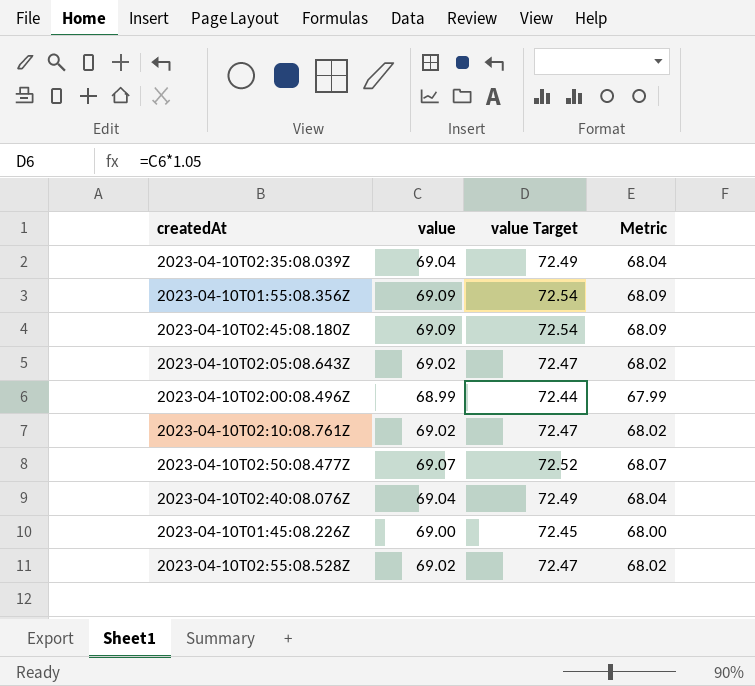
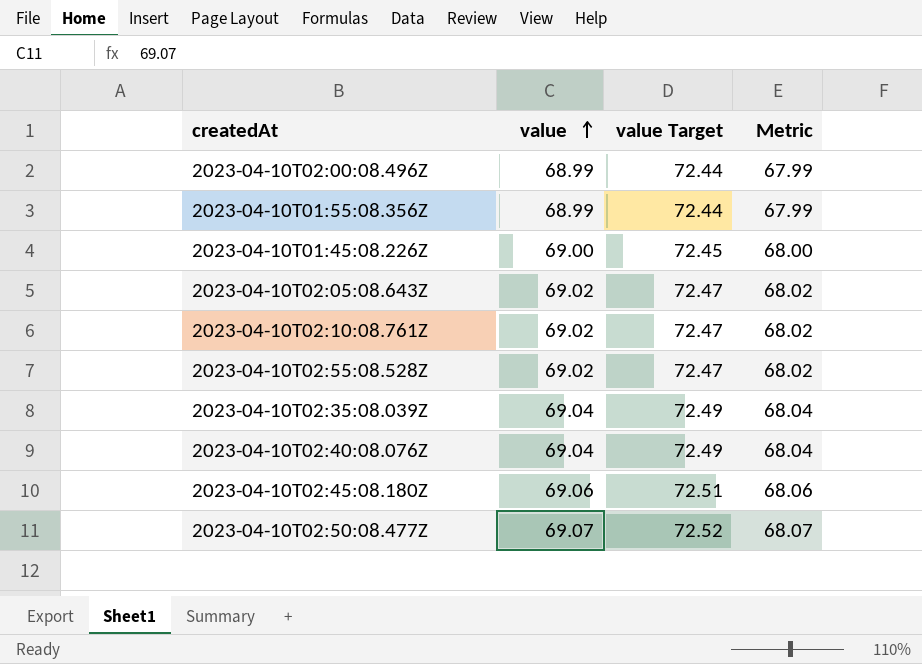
row order: none -> value ascending
2023-04-10T01:55:08.356Z | value: 69.09 -> 68.99
2023-04-10T01:55:08.356Z | value Target: 72.54 -> 72.44
2023-04-10T01:55:08.356Z | Metric: 68.09 -> 67.99
2023-04-10T02:45:08.180Z | value: 69.09 -> 69.06
2023-04-10T02:45:08.180Z | value Target: 72.54 -> 72.51
2023-04-10T02:45:08.180Z | Metric: 68.09 -> 68.06

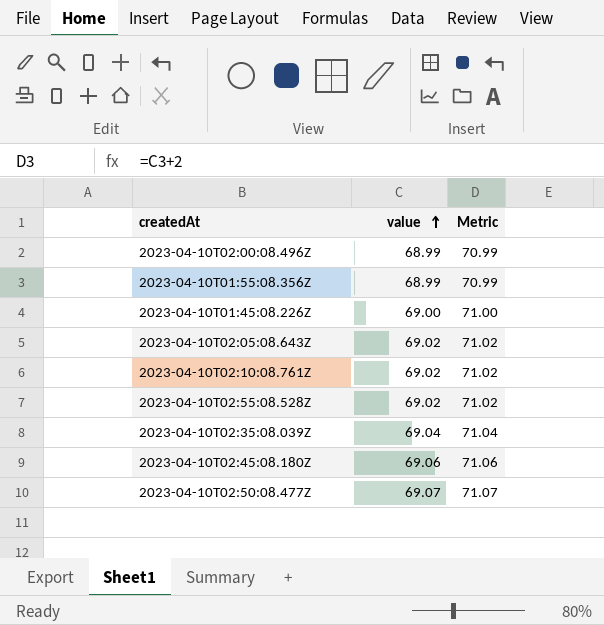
column value Target | formula: [value] * 1.05 -> none
column Metric | formula: [value] - 1 -> [value] + 2
row 2023-04-10T02:40:08.076Z: 69.04 | 72.49 | 68.04 -> none

